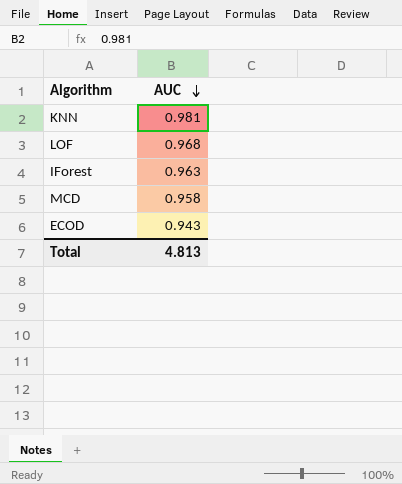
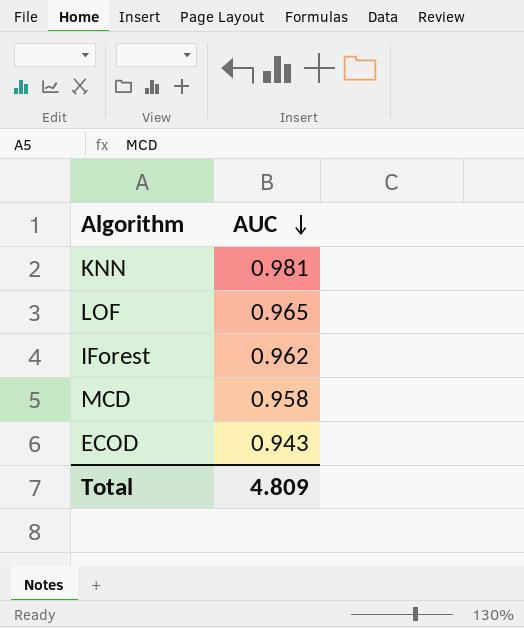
LOF | AUC: 0.968 -> 0.965
IForest | AUC: 0.963 -> 0.962
Total | AUC: 4.813 -> 4.809

